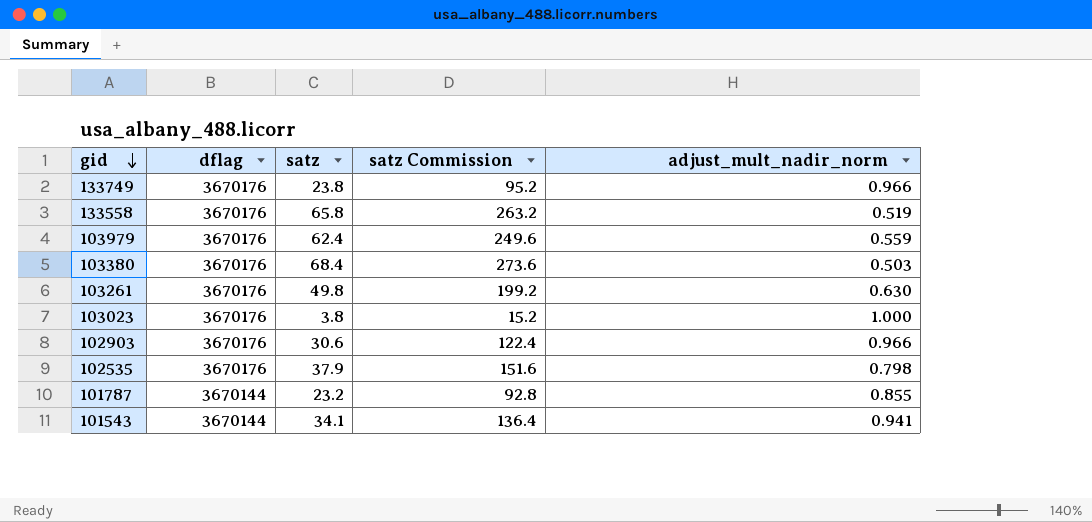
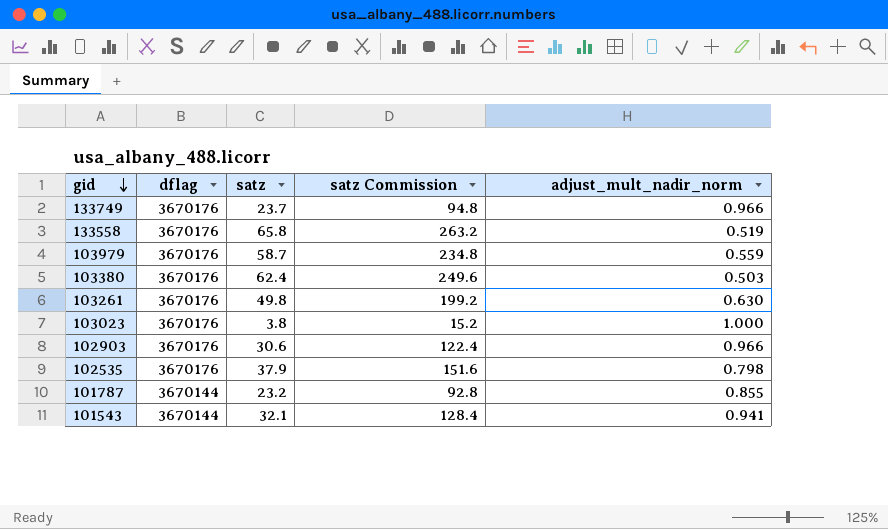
133749 | satz: 23.8 -> 23.7
133749 | satz Commission: 95.2 -> 94.8
103979 | satz: 62.4 -> 58.7
103979 | satz Commission: 249.6 -> 234.8
103380 | satz: 68.4 -> 62.4
103380 | satz Commission: 273.6 -> 249.6
101543 | satz: 34.1 -> 32.1
101543 | satz Commission: 136.4 -> 128.4

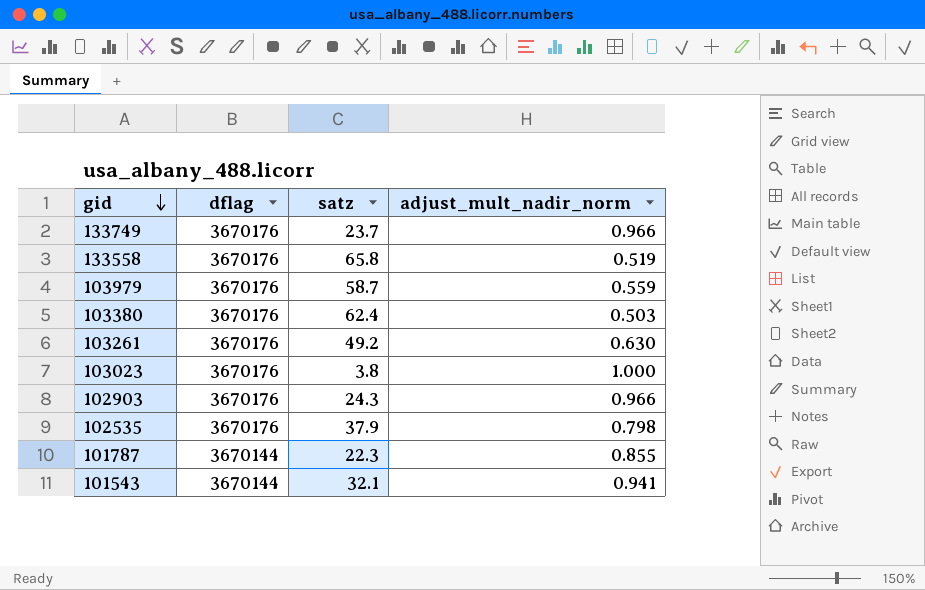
column satz Commission | formula: [satz] * 4 -> none
103261 | satz: 49.8 -> 49.2
102903 | satz: 30.6 -> 24.3
101787 | satz: 23.2 -> 22.3

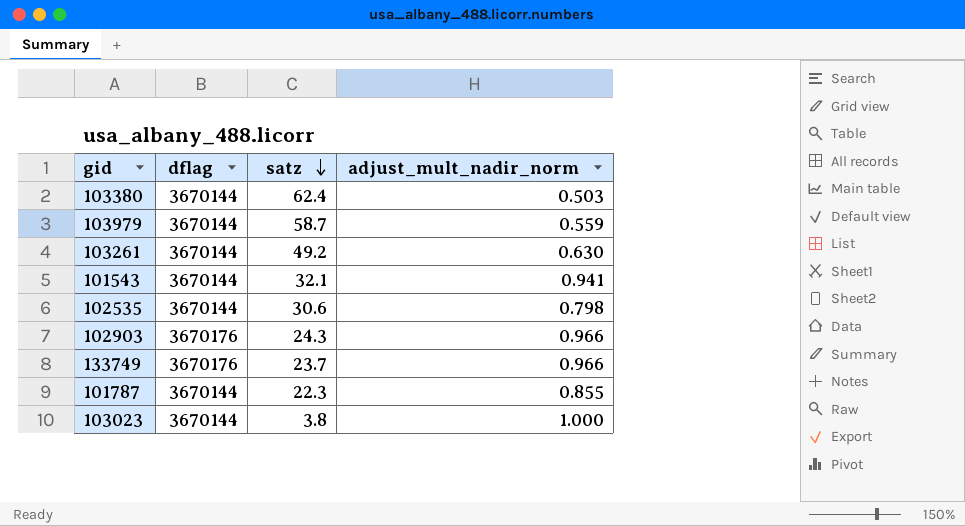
row order: gid descending -> satz descending
row 133558: 3670176 | 65.8 | 0.519 -> none
103380 | dflag: 3670176 -> 3670144
103979 | dflag: 3670176 -> 3670144
103261 | dflag: 3670176 -> 3670144
102535 | dflag: 3670176 -> 3670144
102535 | satz: 37.9 -> 30.6
103023 | dflag: 3670176 -> 3670144

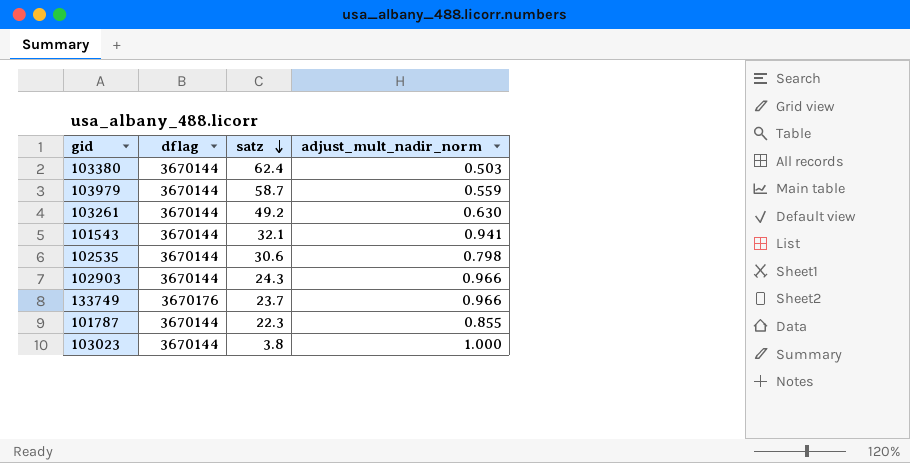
102903 | dflag: 3670176 -> 3670144

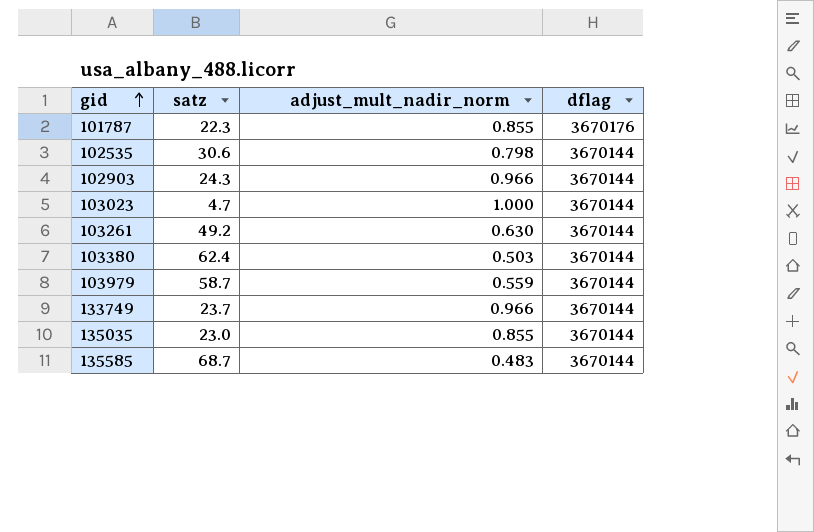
row order: satz descending -> gid ascending
column dflag | position: 2 -> 4
row 101543: 3670144 | 32.1 | 0.941 -> none
101787 | dflag: 3670144 -> 3670176
103023 | satz: 3.8 -> 4.7
133749 | dflag: 3670176 -> 3670144
row 135035: none -> 23.0 | 0.855 | 3670144
row 135585: none -> 68.7 | 0.483 | 3670144

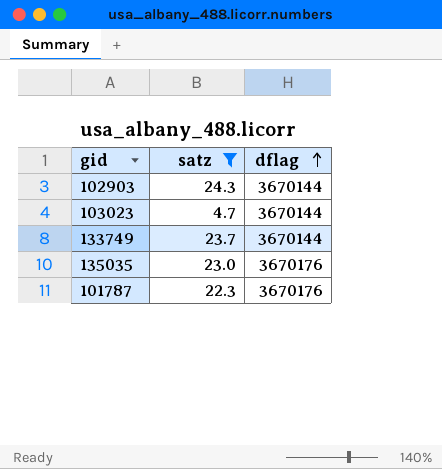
filter: none -> satz <= 24.3
row order: gid ascending -> dflag ascending
column adjust_mult_nadir_norm | position: 3 -> none
135035 | dflag: 3670144 -> 3670176

